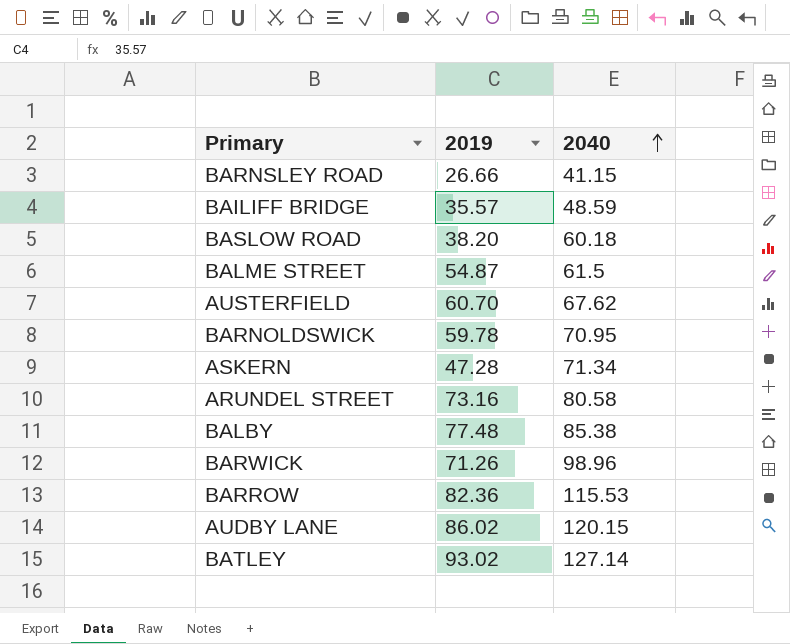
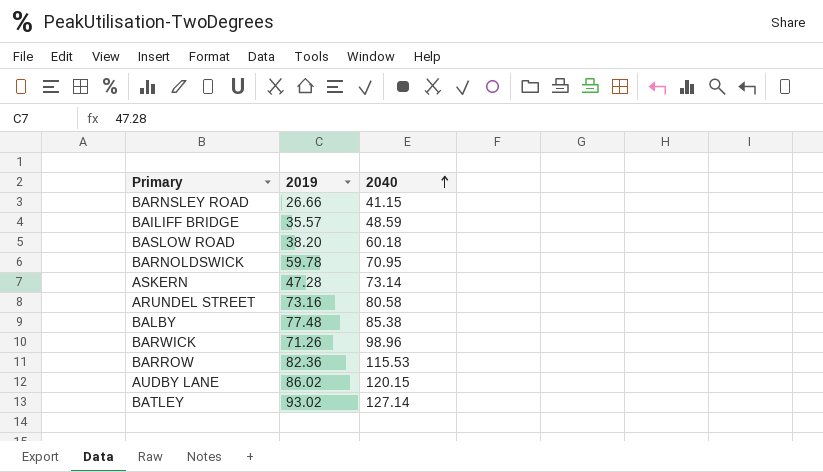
row BALME STREET: 54.87 | 61.5 -> none
row AUSTERFIELD: 60.70 | 67.62 -> none
ASKERN | 2040: 71.34 -> 73.14

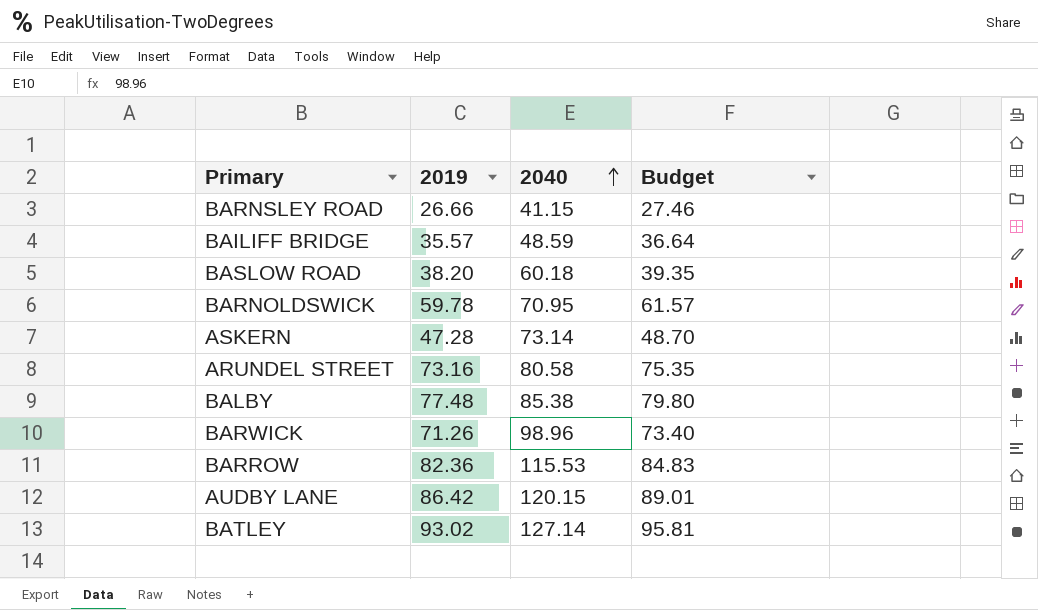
column Budget | formula: none -> [2019] * 1.03
AUDBY LANE | 2019: 86.02 -> 86.42

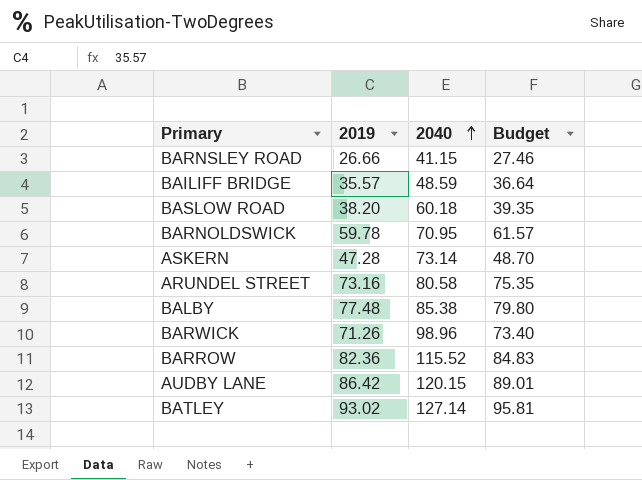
BARROW | 2040: 115.53 -> 115.52

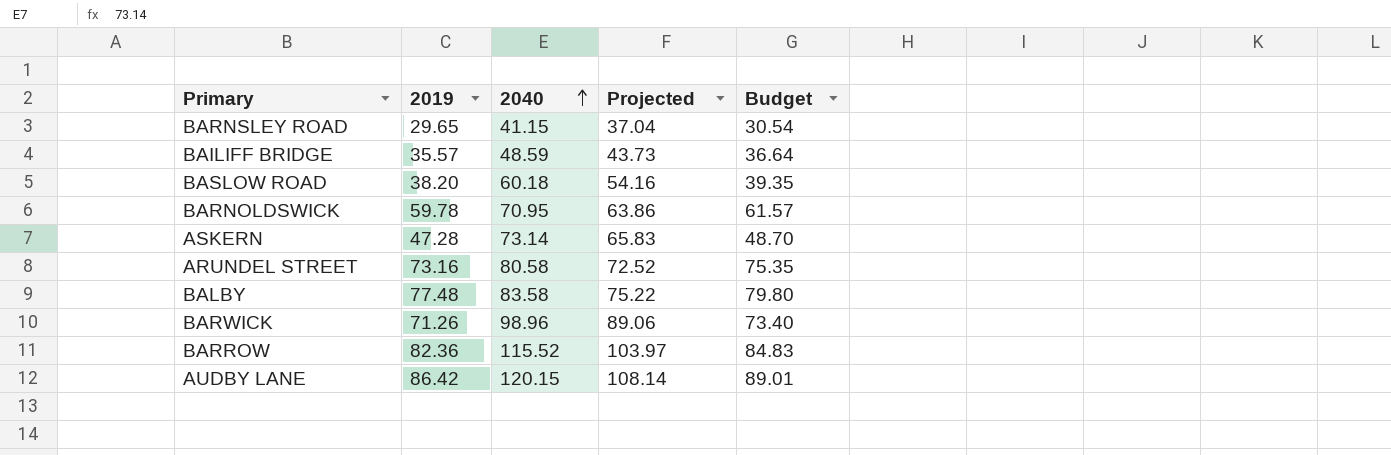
column Projected | formula: none -> [2040] * 0.9
row BATLEY: 93.02 | 127.14 | 95.81 -> none
BARNSLEY ROAD | 2019: 26.66 -> 29.65
BARNSLEY ROAD | Budget: 27.46 -> 30.54
BALBY | 2040: 85.38 -> 83.58

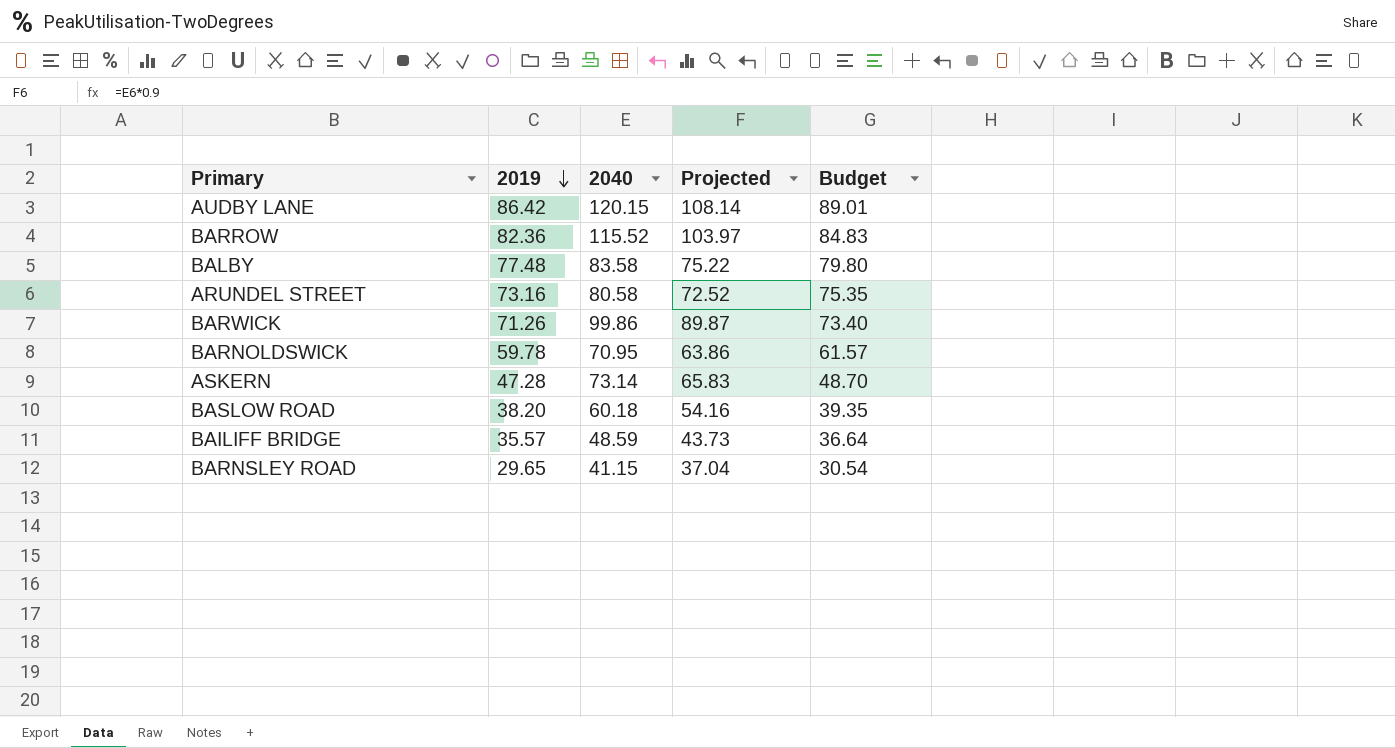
row order: 2040 ascending -> 2019 descending
BARWICK | 2040: 98.96 -> 99.86
BARWICK | Projected: 89.06 -> 89.87

